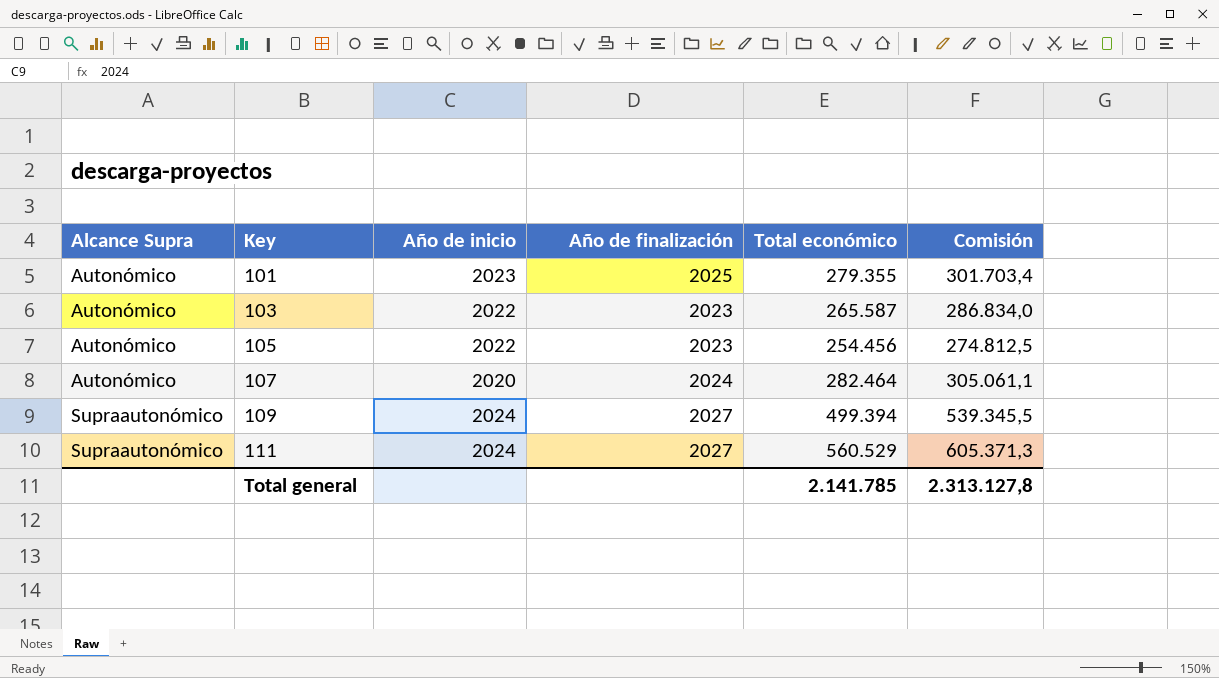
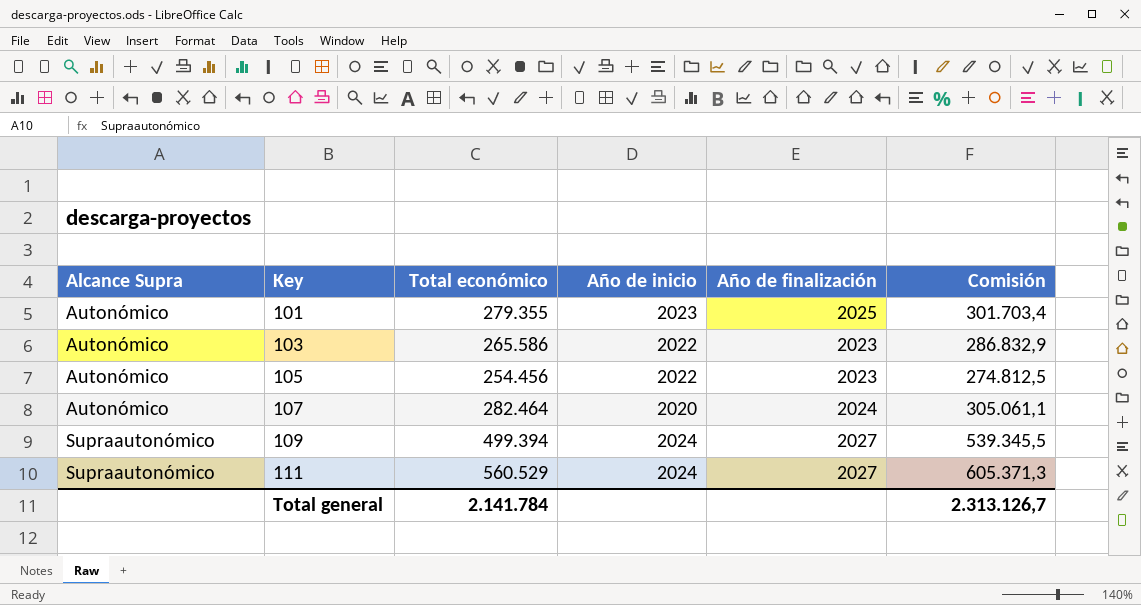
column Total económico | position: 5 -> 3
103 | Total económico: 265.587 -> 265.586
103 | Comisión: 286.834,0 -> 286.832,9
Total general | Total económico: 2.141.785 -> 2.141.784
Total general | Comisión: 2.313.127,8 -> 2.313.126,7

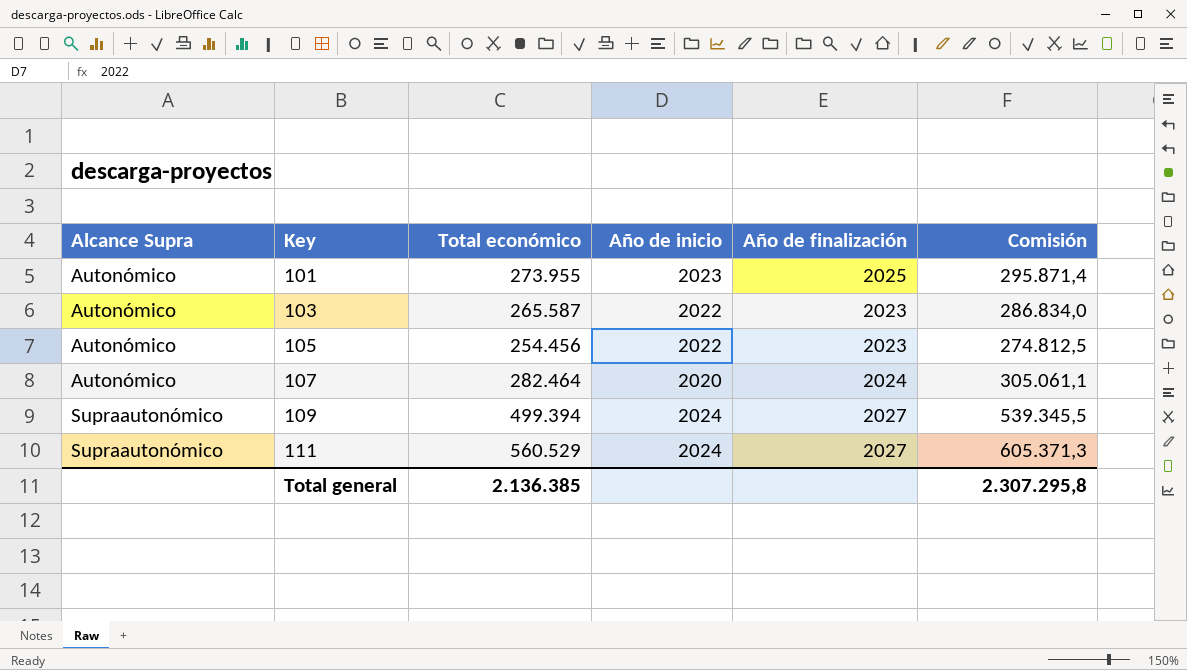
101 | Total económico: 279.355 -> 273.955
101 | Comisión: 301.703,4 -> 295.871,4
103 | Total económico: 265.586 -> 265.587
103 | Comisión: 286.832,9 -> 286.834,0
Total general | Total económico: 2.141.784 -> 2.136.385
Total general | Comisión: 2.313.126,7 -> 2.307.295,8

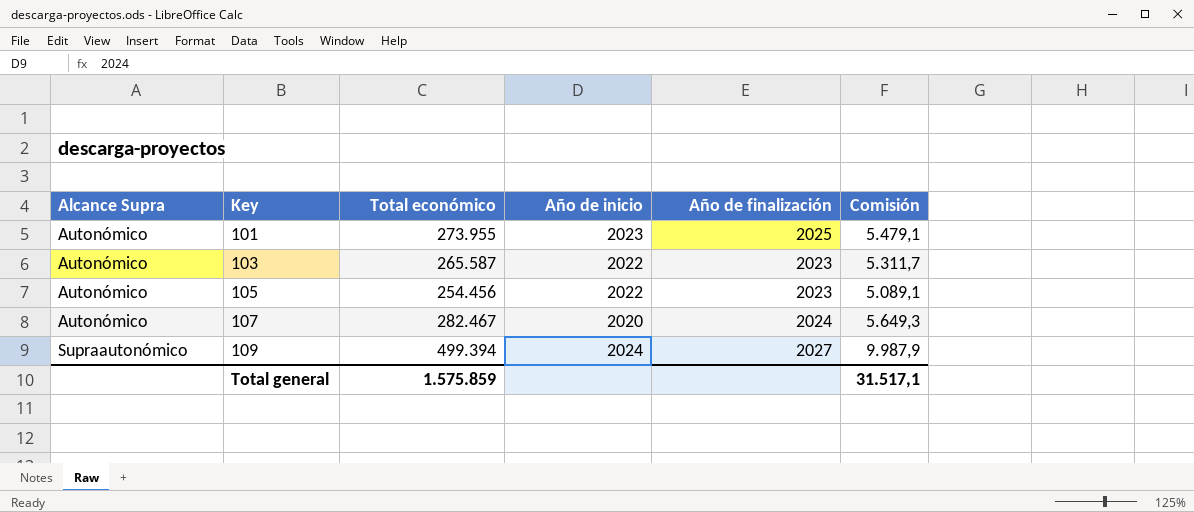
column Comisión | formula: [Total económico] * 1,08 -> [Total económico] * 0,02
row 111: Supraautonómico | 560.529 | 2024 | 2027 | 605.371,3 -> none
107 | Total económico: 282.464 -> 282.467
Total general | Total económico: 2.136.385 -> 1.575.859
Total general | Comisión: 2.307.295,8 -> 31.517,1

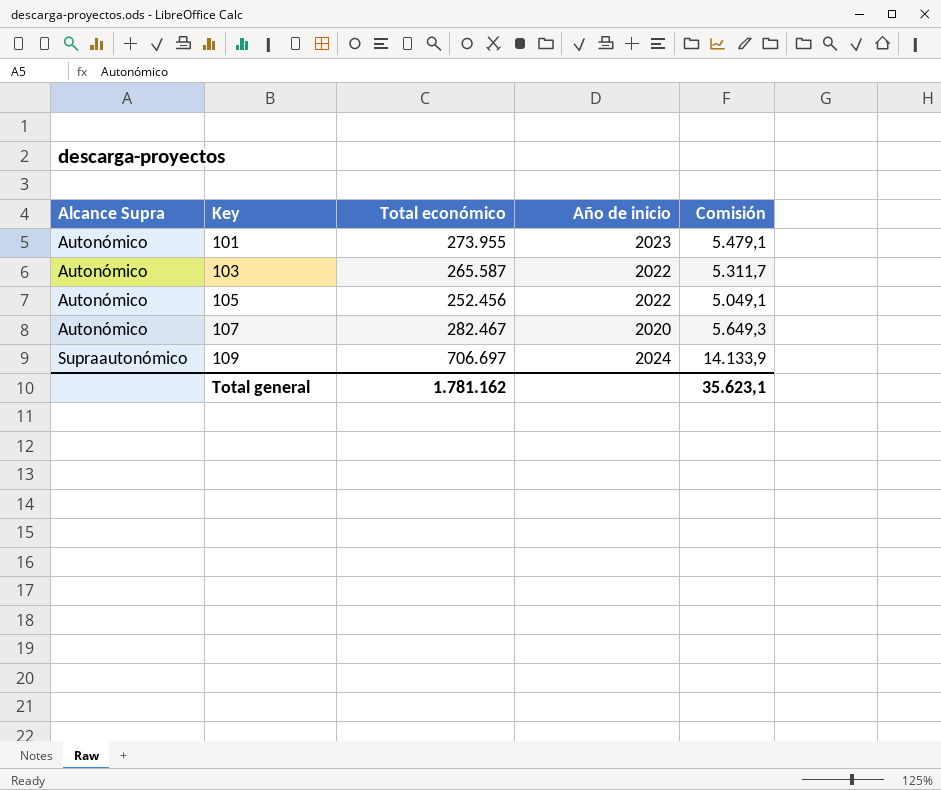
column Año de finalización | position: 5 -> none
105 | Total económico: 254.456 -> 252.456
105 | Comisión: 5.089,1 -> 5.049,1
109 | Total económico: 499.394 -> 706.697
109 | Comisión: 9.987,9 -> 14.133,9
Total general | Total económico: 1.575.859 -> 1.781.162
Total general | Comisión: 31.517,1 -> 35.623,1

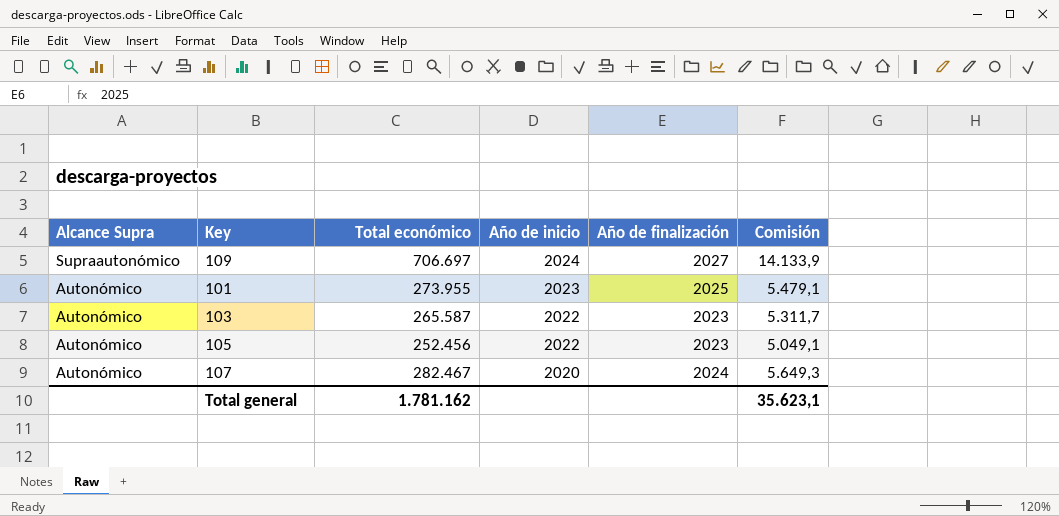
row order: Alcance Supra ascending -> Alcance Supra descending
column Año de finalización | position: none -> 5

